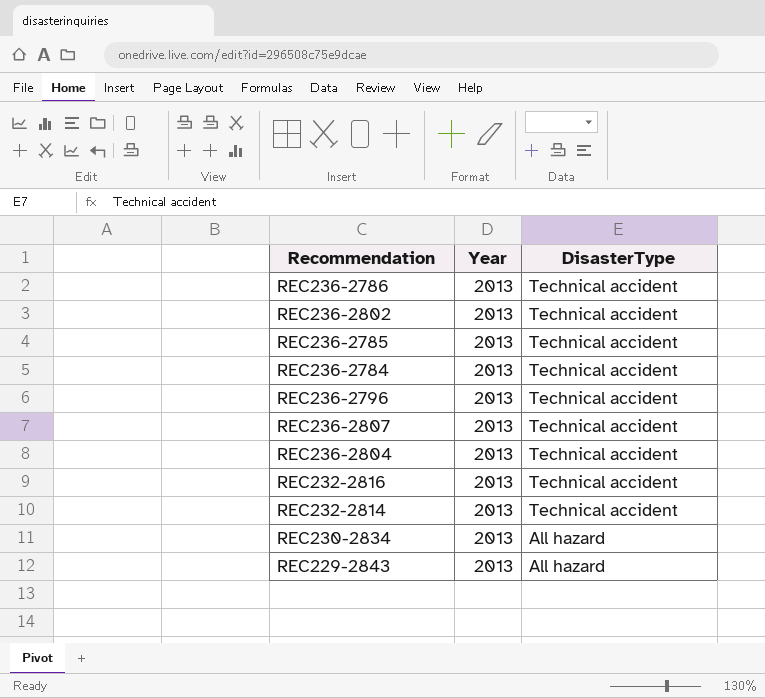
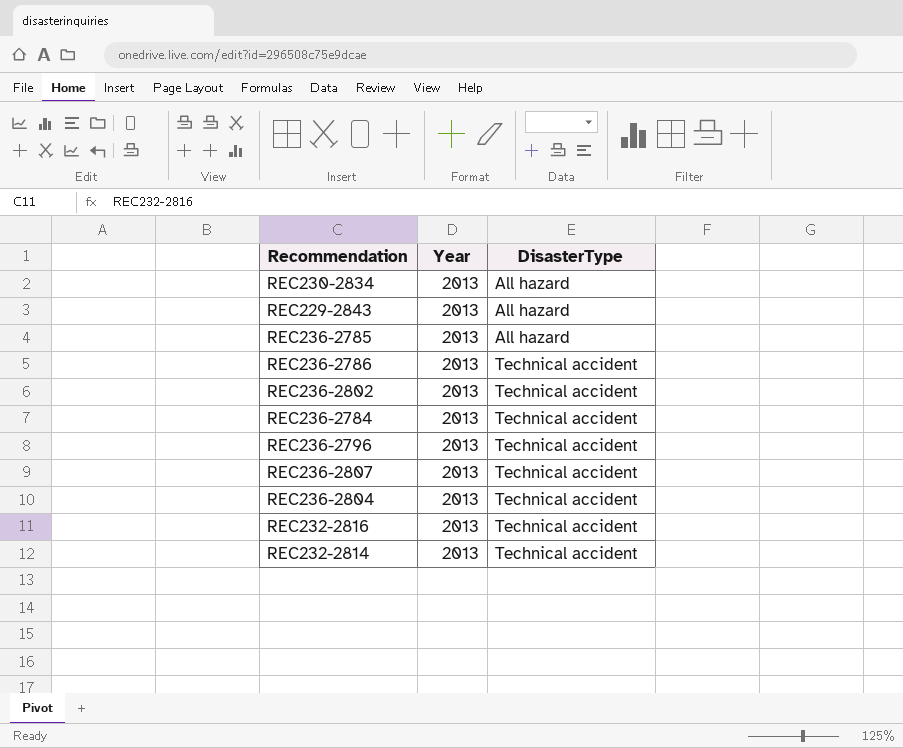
row order: DisasterType descending -> DisasterType ascending
REC236-2785 | DisasterType: Technical accident -> All hazard

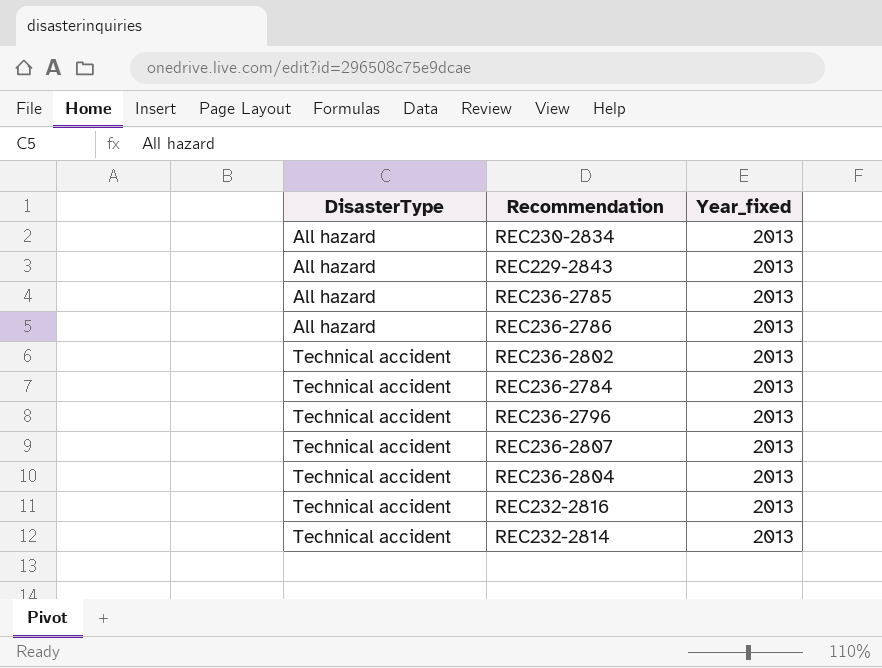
column DisasterType | position: 3 -> 1
column name: Year -> Year_fixed
REC236-2786 | DisasterType: Technical accident -> All hazard

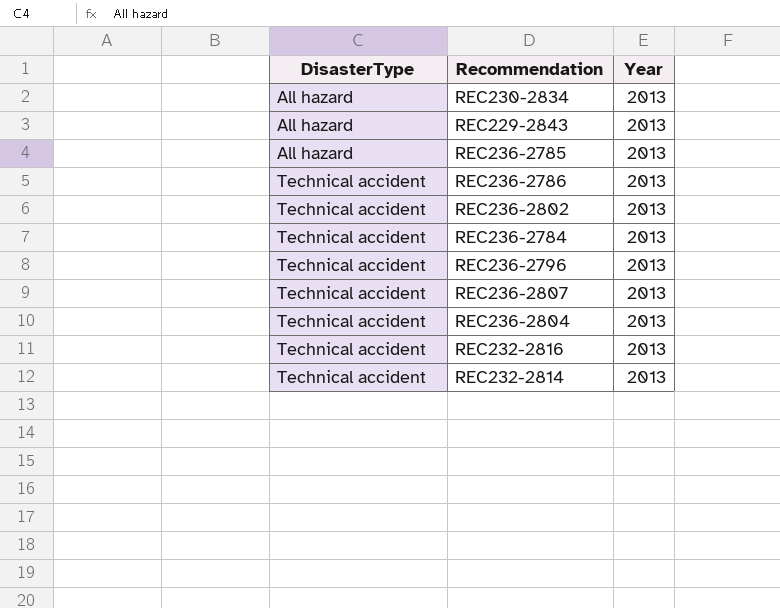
column name: Year_fixed -> Year
REC236-2786 | DisasterType: All hazard -> Technical accident

